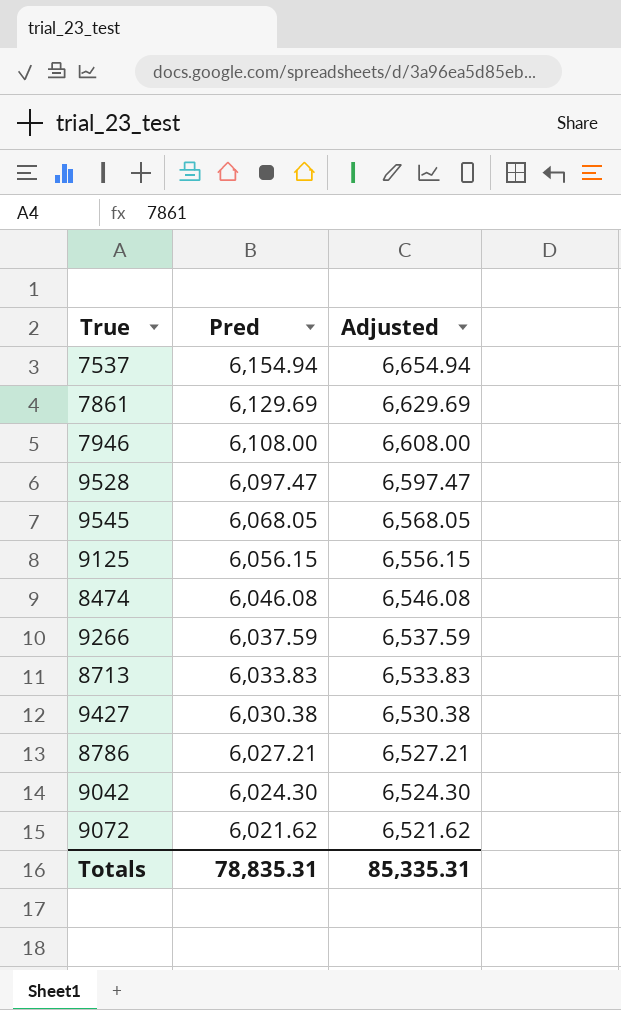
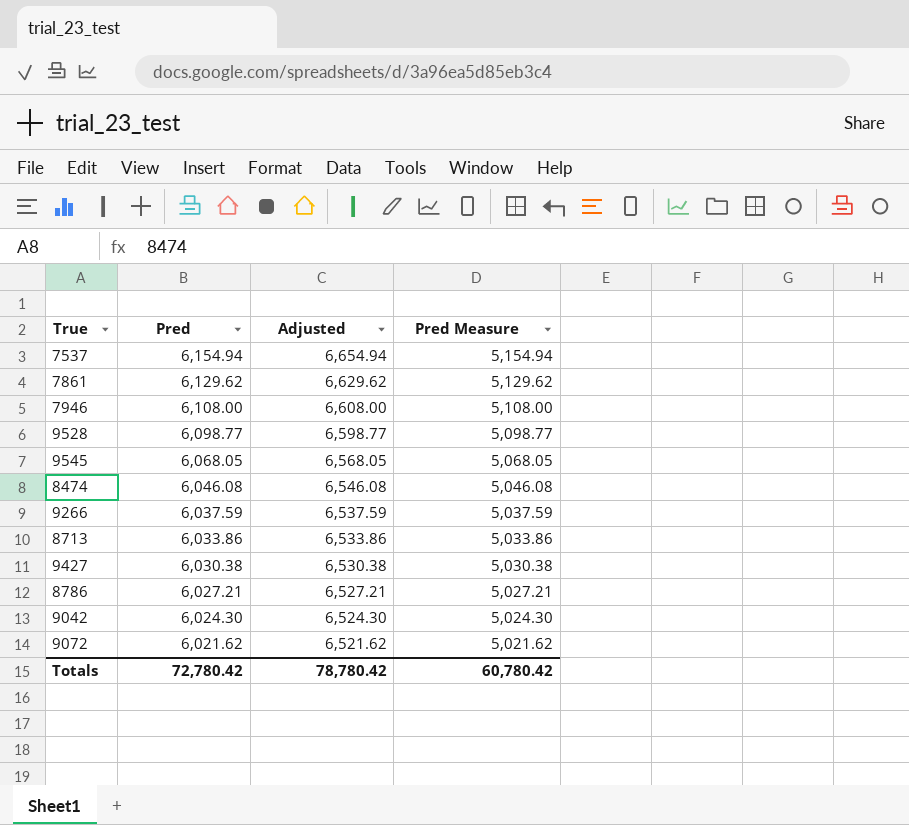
column Pred Measure | formula: none -> [Pred] - 1000
row 9125: 6,056.15 | 6,556.15 -> none
7861 | Pred: 6,129.69 -> 6,129.62
7861 | Adjusted: 6,629.69 -> 6,629.62
9528 | Pred: 6,097.47 -> 6,098.77
9528 | Adjusted: 6,597.47 -> 6,598.77
8713 | Pred: 6,033.83 -> 6,033.86
8713 | Adjusted: 6,533.83 -> 6,533.86
Totals | Pred: 78,835.31 -> 72,780.42
Totals | Adjusted: 85,335.31 -> 78,780.42

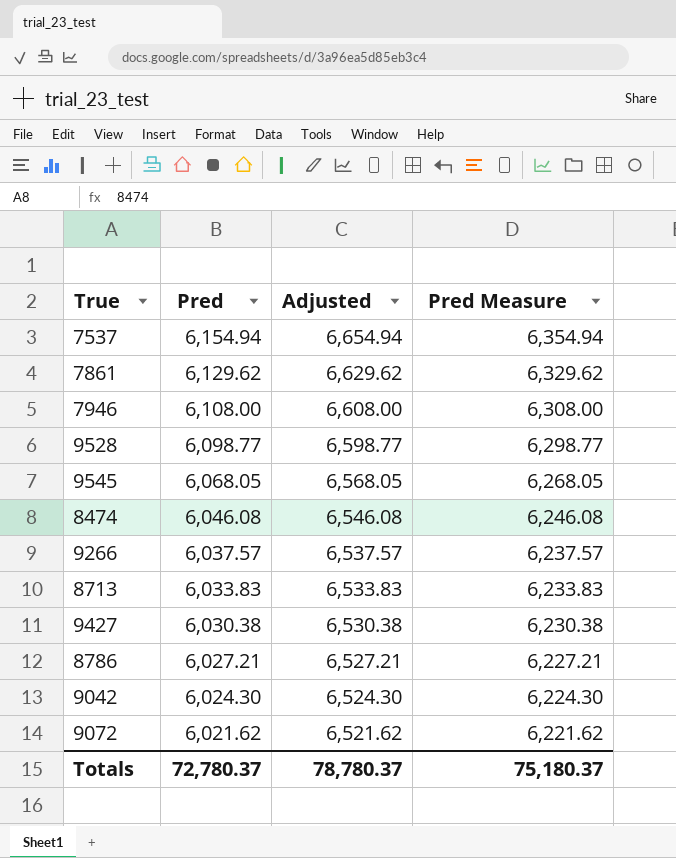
column Pred Measure | formula: [Pred] - 1000 -> [Pred] + 200
9266 | Pred: 6,037.59 -> 6,037.57
9266 | Adjusted: 6,537.59 -> 6,537.57
8713 | Pred: 6,033.86 -> 6,033.83
8713 | Adjusted: 6,533.86 -> 6,533.83
Totals | Pred: 72,780.42 -> 72,780.37
Totals | Adjusted: 78,780.42 -> 78,780.37
Totals | Pred Measure: 60,780.42 -> 75,180.37

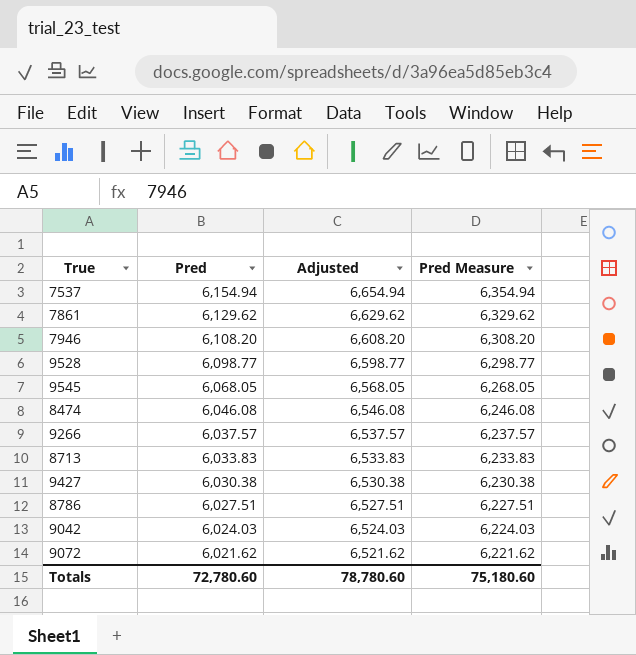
7946 | Pred: 6,108.00 -> 6,108.20
7946 | Adjusted: 6,608.00 -> 6,608.20
7946 | Pred Measure: 6,308.00 -> 6,308.20
8786 | Pred: 6,027.21 -> 6,027.51
8786 | Adjusted: 6,527.21 -> 6,527.51
8786 | Pred Measure: 6,227.21 -> 6,227.51
9042 | Pred: 6,024.30 -> 6,024.03
9042 | Adjusted: 6,524.30 -> 6,524.03
9042 | Pred Measure: 6,224.30 -> 6,224.03
Totals | Pred: 72,780.37 -> 72,780.60
Totals | Adjusted: 78,780.37 -> 78,780.60
Totals | Pred Measure: 75,180.37 -> 75,180.60

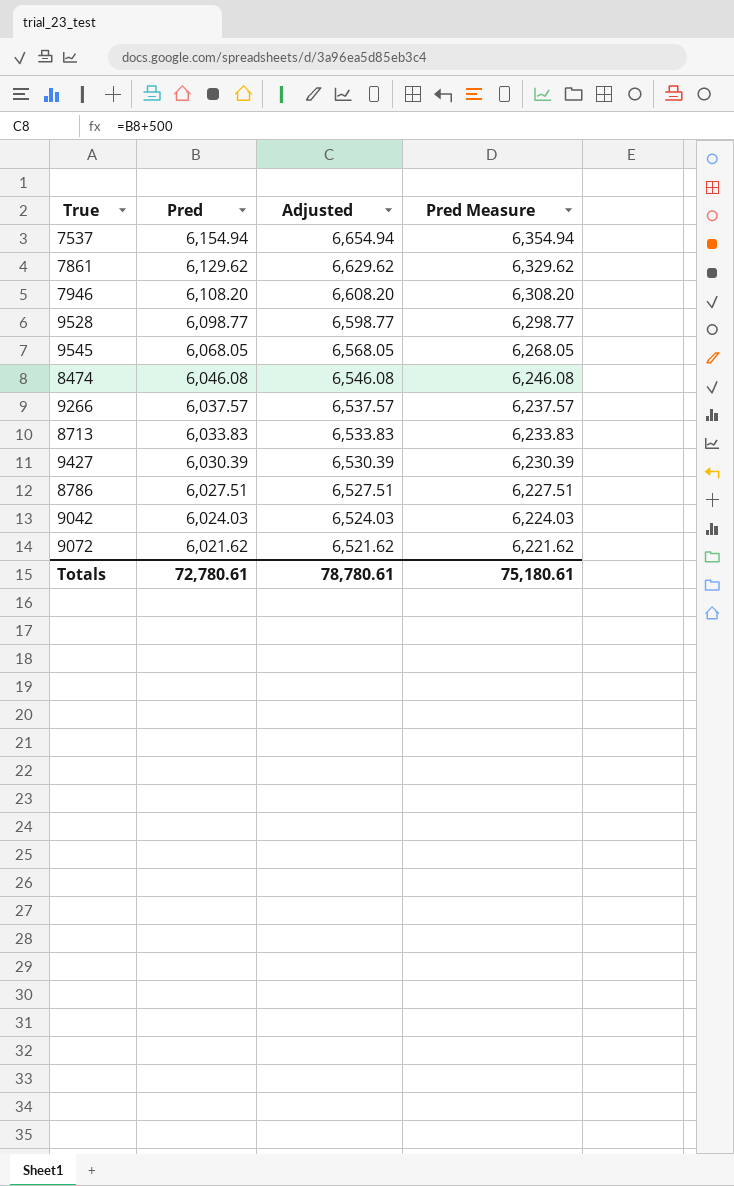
9427 | Pred: 6,030.38 -> 6,030.39
9427 | Adjusted: 6,530.38 -> 6,530.39
9427 | Pred Measure: 6,230.38 -> 6,230.39
Totals | Pred: 72,780.60 -> 72,780.61
Totals | Adjusted: 78,780.60 -> 78,780.61
Totals | Pred Measure: 75,180.60 -> 75,180.61

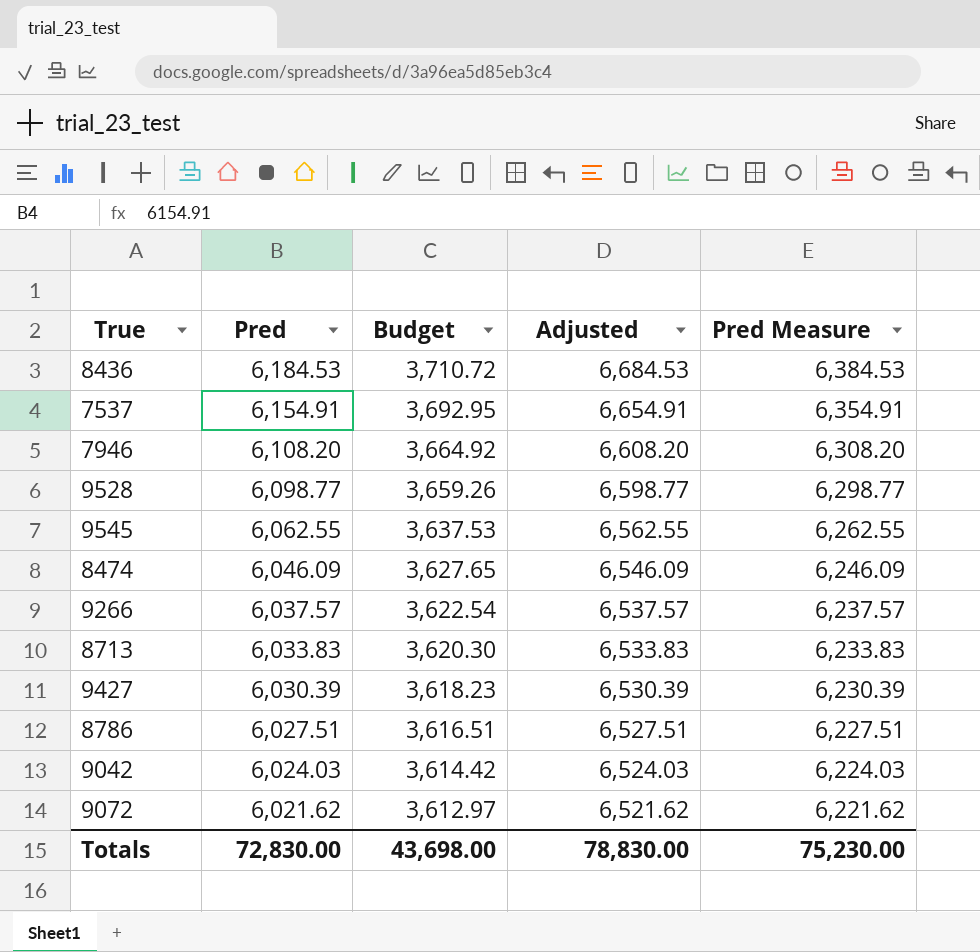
column Budget | formula: none -> [Pred] * 0.6
row 7861: 6,129.62 | 6,629.62 | 6,329.62 -> none
row 8436: none -> 6,184.53 | 3,710.72 | 6,684.53 | 6,384.53
7537 | Pred: 6,154.94 -> 6,154.91
7537 | Adjusted: 6,654.94 -> 6,654.91
7537 | Pred Measure: 6,354.94 -> 6,354.91
9545 | Pred: 6,068.05 -> 6,062.55
9545 | Adjusted: 6,568.05 -> 6,562.55
9545 | Pred Measure: 6,268.05 -> 6,262.55
8474 | Pred: 6,046.08 -> 6,046.09
8474 | Adjusted: 6,546.08 -> 6,546.09
8474 | Pred Measure: 6,246.08 -> 6,246.09
Totals | Pred: 72,780.61 -> 72,830.00
Totals | Adjusted: 78,780.61 -> 78,830.00
Totals | Pred Measure: 75,180.61 -> 75,230.00

